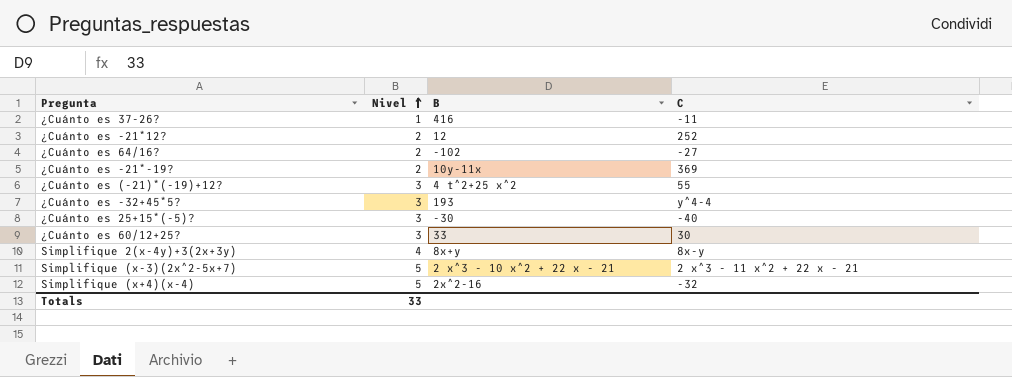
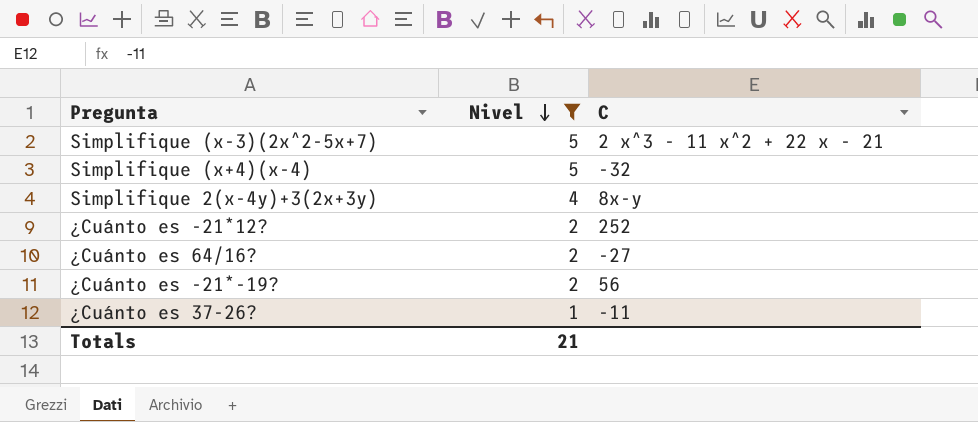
filter: none -> Nivel != 3
row order: Nivel ascending -> Nivel descending
column B | position: 3 -> none
¿Cuánto es -21*-19? | C: 369 -> 56
Totals | Nivel: 33 -> 21

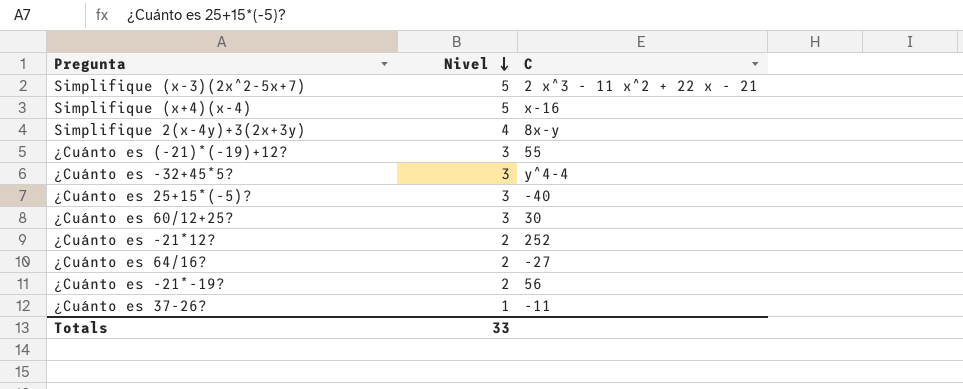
filter: Nivel != 3 -> none
Simplifique (x+4)(x-4) | C: -32 -> x-16
Totals | Nivel: 21 -> 33

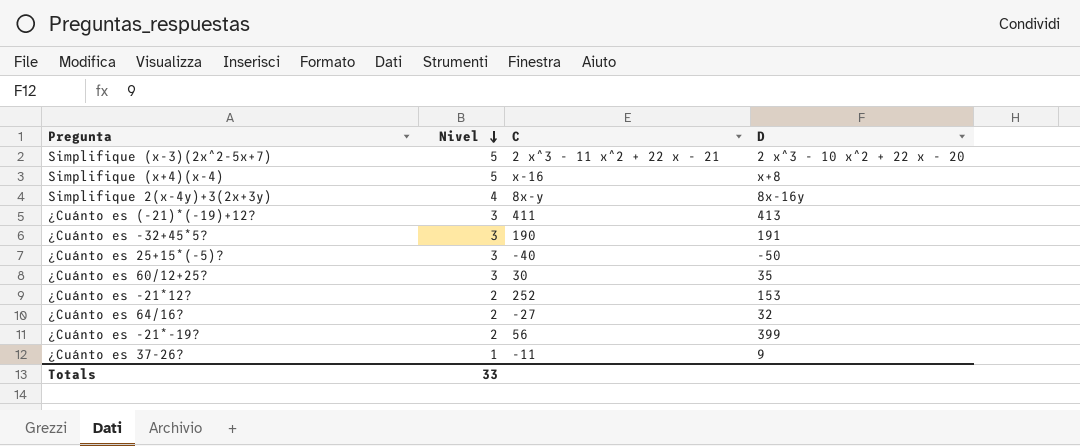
column D | position: none -> 4
¿Cuánto es (-21)*(-19)+12? | C: 55 -> 411
¿Cuánto es -32+45*5? | C: y^4-4 -> 190

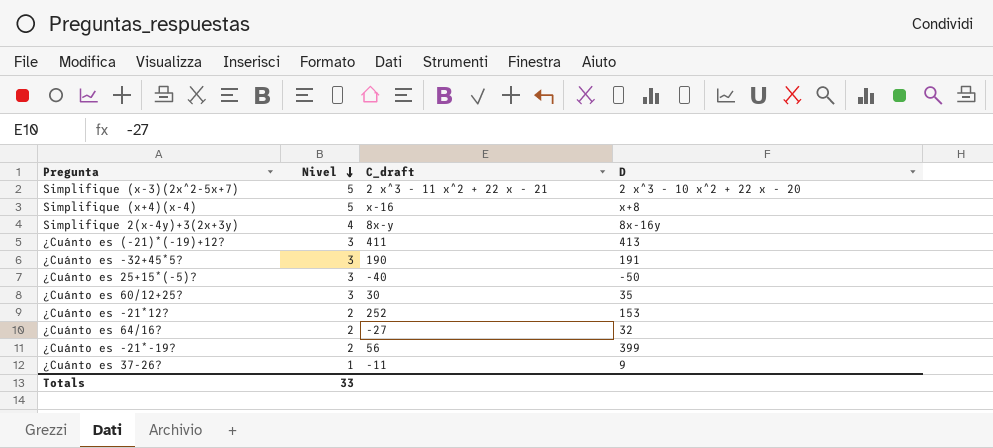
column name: C -> C_draft

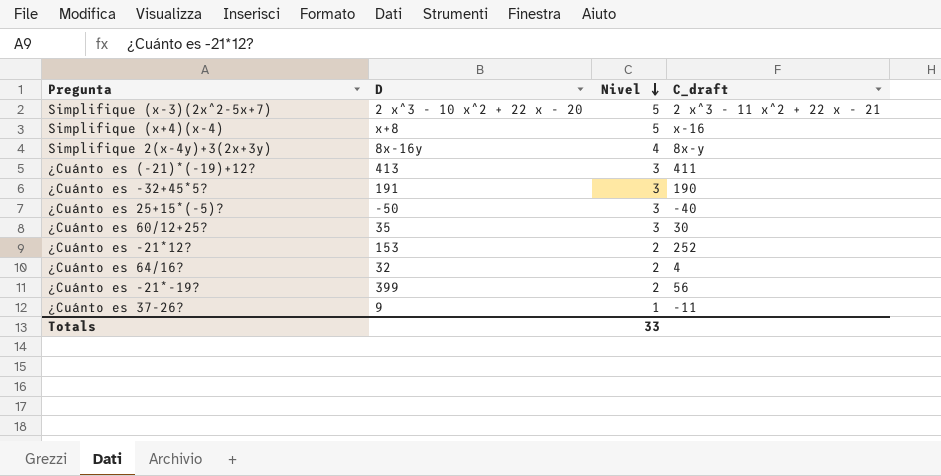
column D | position: 4 -> 2
¿Cuánto es 64/16? | C_draft: -27 -> 4

